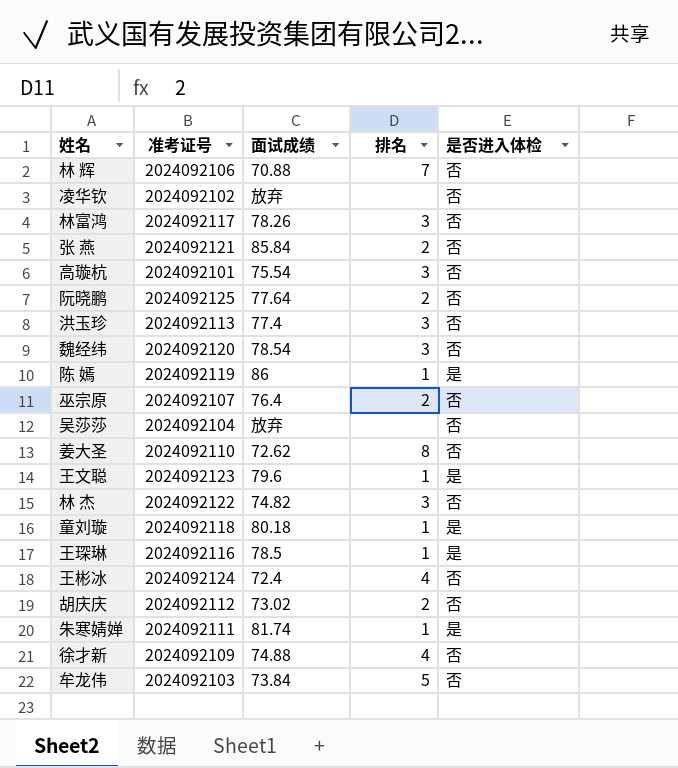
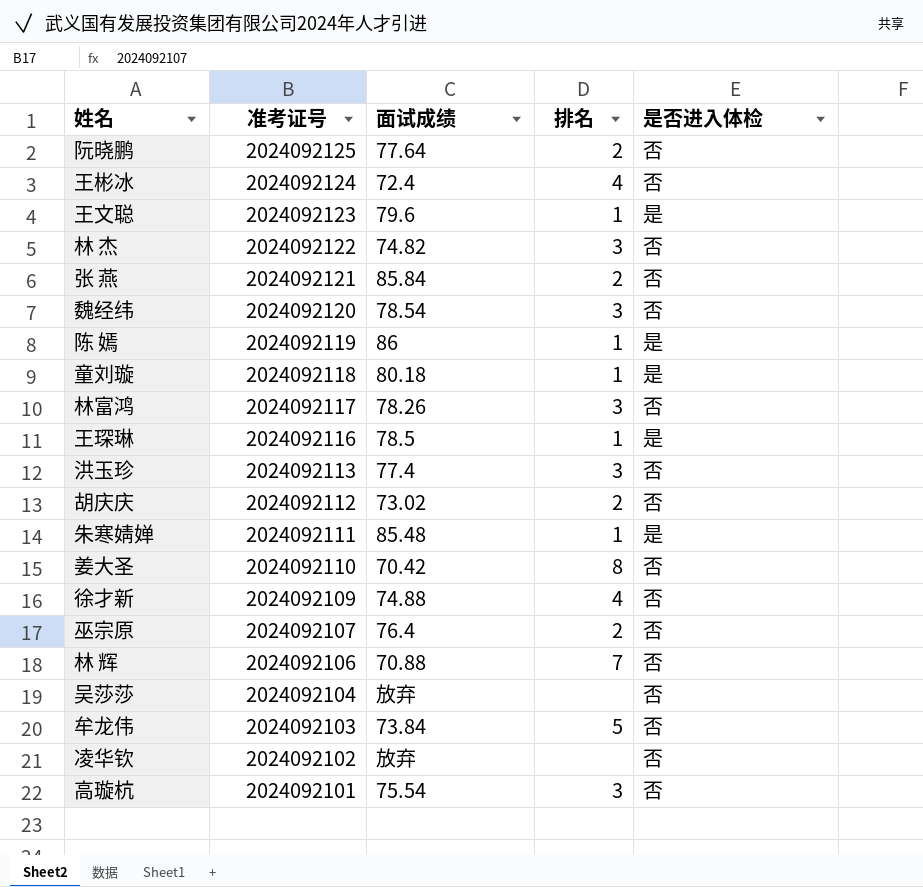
row order: none -> 准考证号 descending
朱寒婧婵 | 面试成绩: 81.74 -> 85.48
姜大圣 | 面试成绩: 72.62 -> 70.42

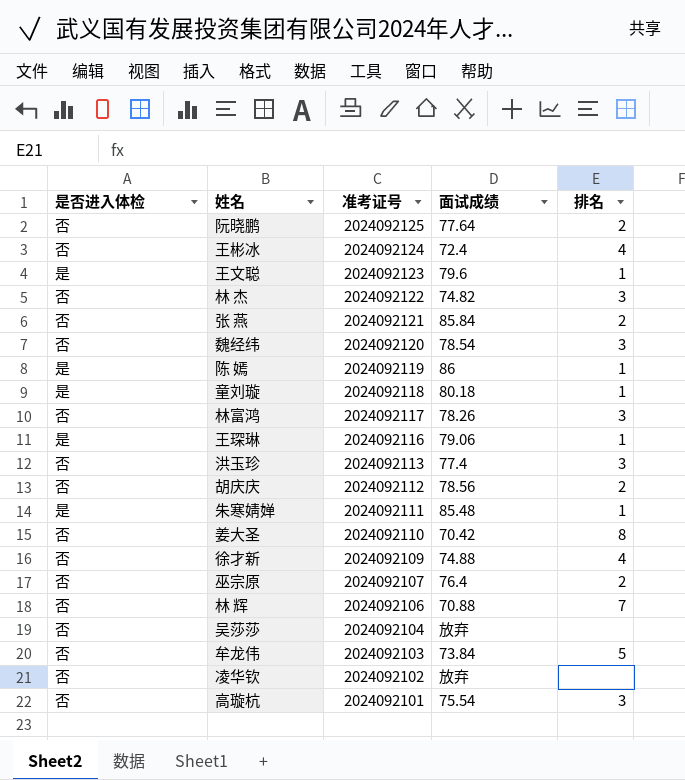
column 是否进入体检 | position: 5 -> 1
王琛琳 | 面试成绩: 78.5 -> 79.06
胡庆庆 | 面试成绩: 73.02 -> 78.56

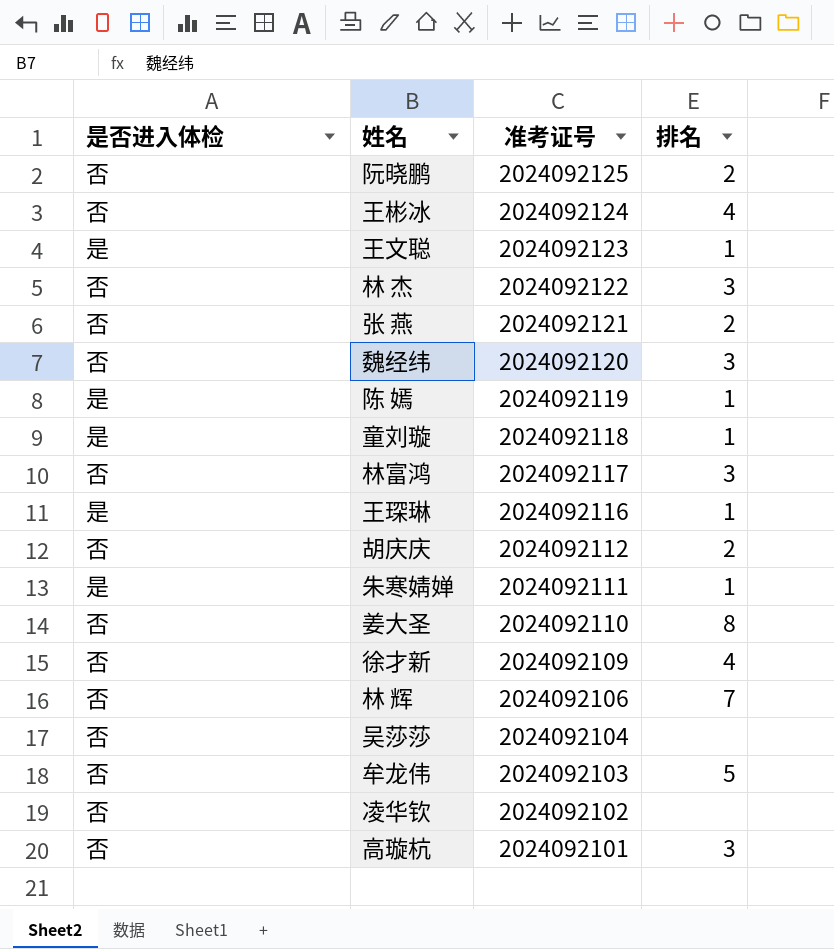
column 面试成绩 | position: 4 -> none
row 洪玉珍: 否 | 2024092113 | 77.4 | 3 -> none
row 巫宗原: 否 | 2024092107 | 76.4 | 2 -> none

